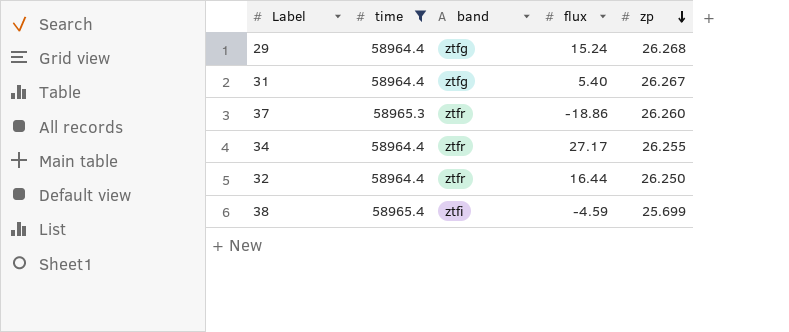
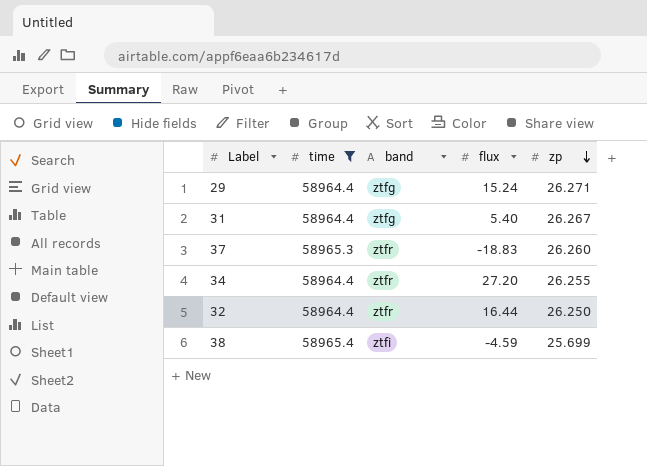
29 | zp: 26.268 -> 26.271
37 | flux: -18.86 -> -18.83
34 | flux: 27.17 -> 27.20

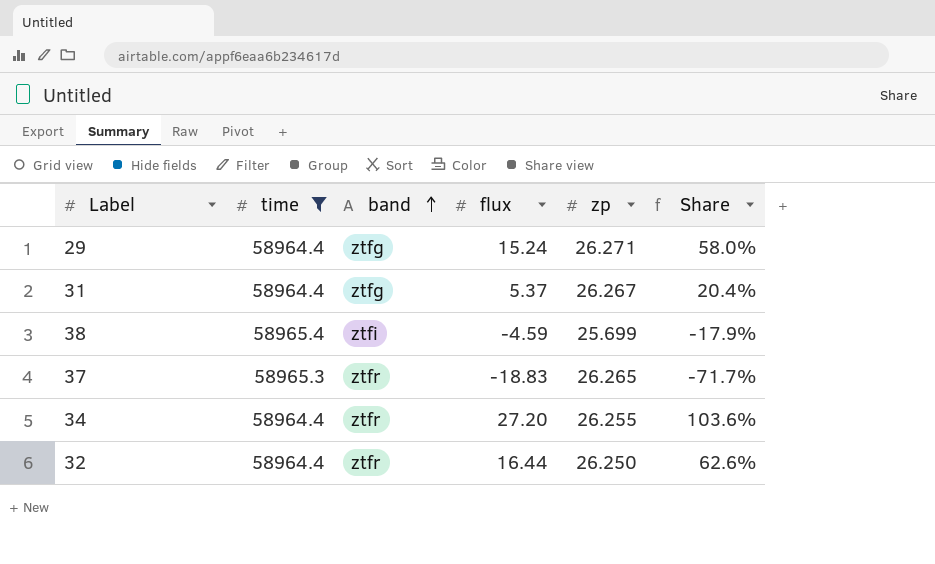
row order: zp descending -> band ascending
column Share | formula: none -> [flux] / [zp]
31 | flux: 5.40 -> 5.37
37 | zp: 26.260 -> 26.265

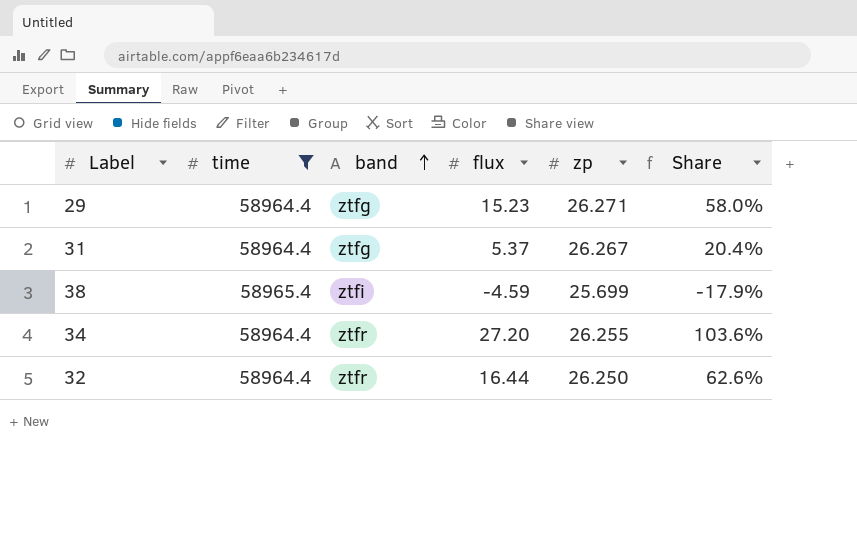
row 37: 58965.3 | ztfr | -18.83 | 26.265 | -71.7% -> none
29 | flux: 15.24 -> 15.23

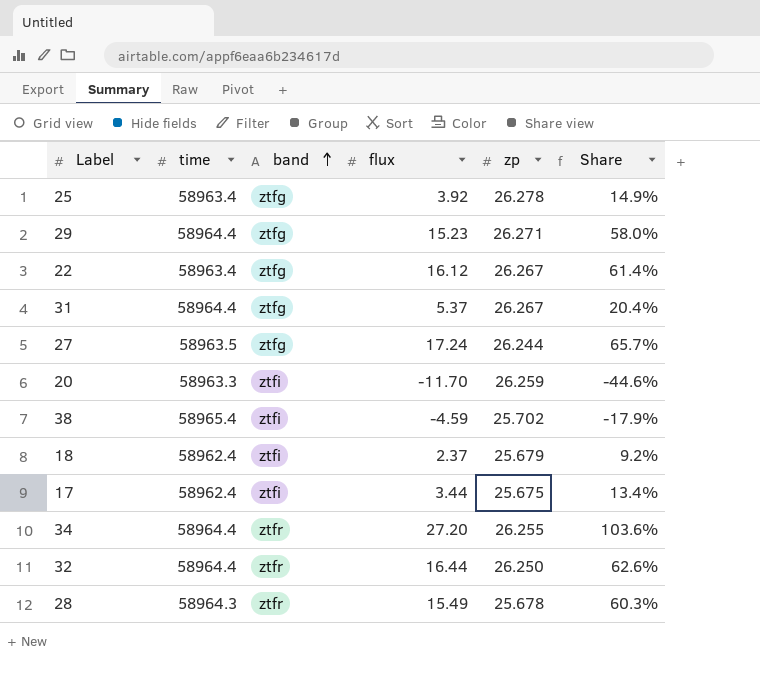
filter: time >= 58964.4 -> none
38 | zp: 25.699 -> 25.702

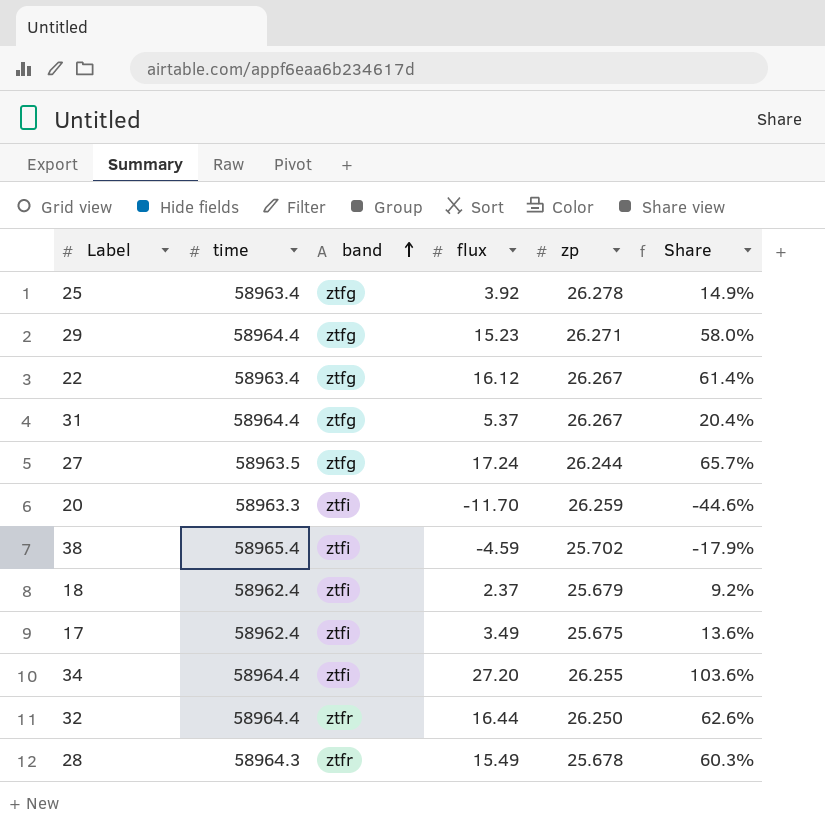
17 | flux: 3.44 -> 3.49
17 | Share: 13.4% -> 13.6%
34 | band: ztfr -> ztfi

